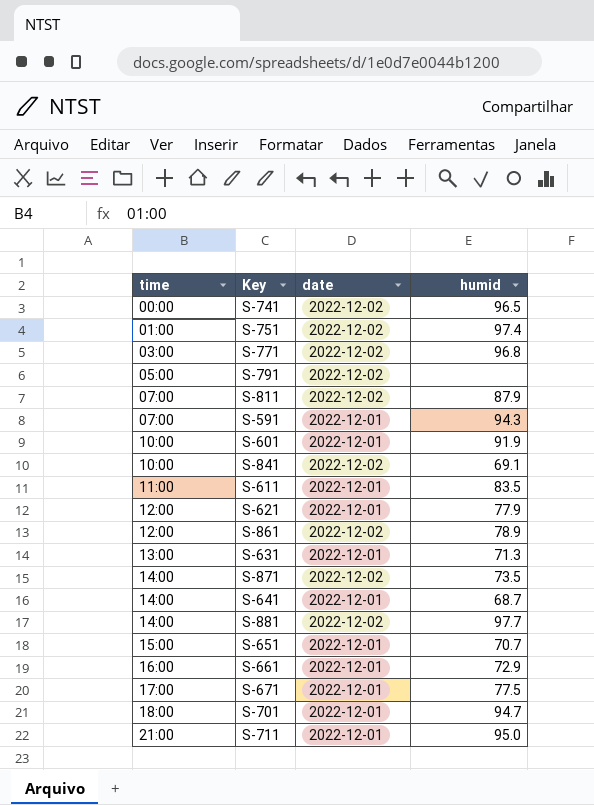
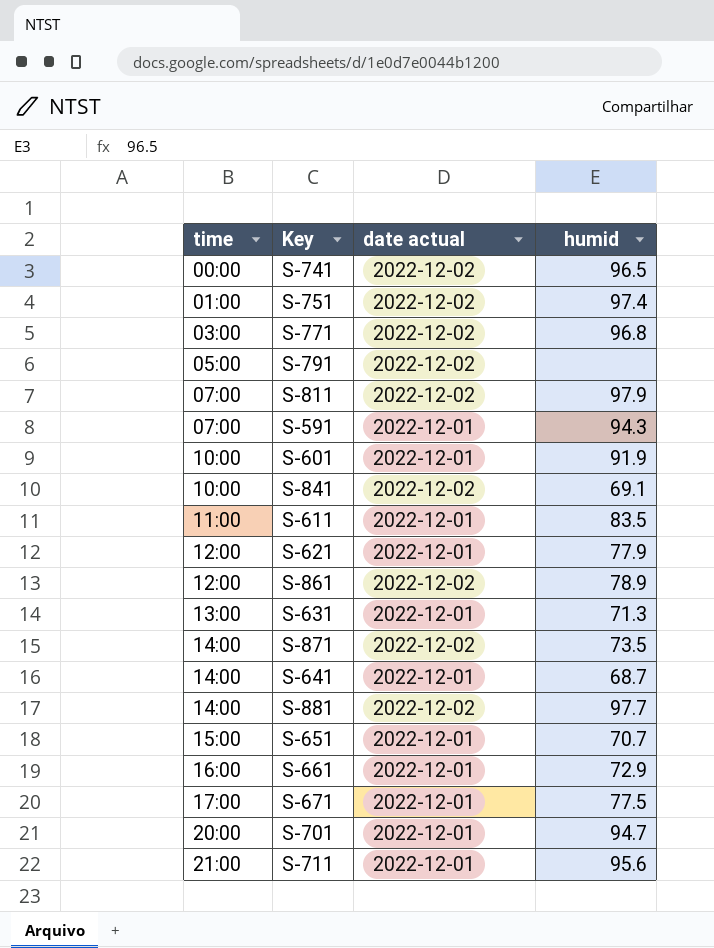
column name: date -> date actual
S-811 | humid: 87.9 -> 97.9
S-701 | time: 18:00 -> 20:00
S-711 | humid: 95.0 -> 95.6

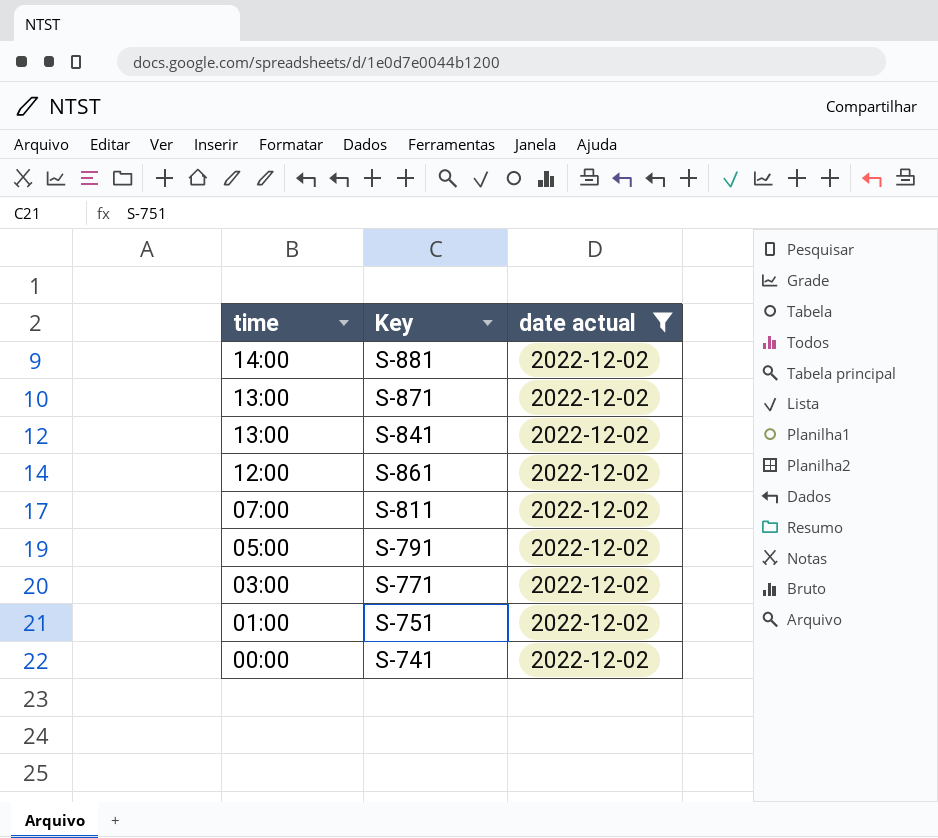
filter: none -> date actual = 2022-12-02
row order: time ascending -> time descending
column humid | position: 4 -> none
S-871 | time: 14:00 -> 13:00
S-841 | time: 10:00 -> 13:00

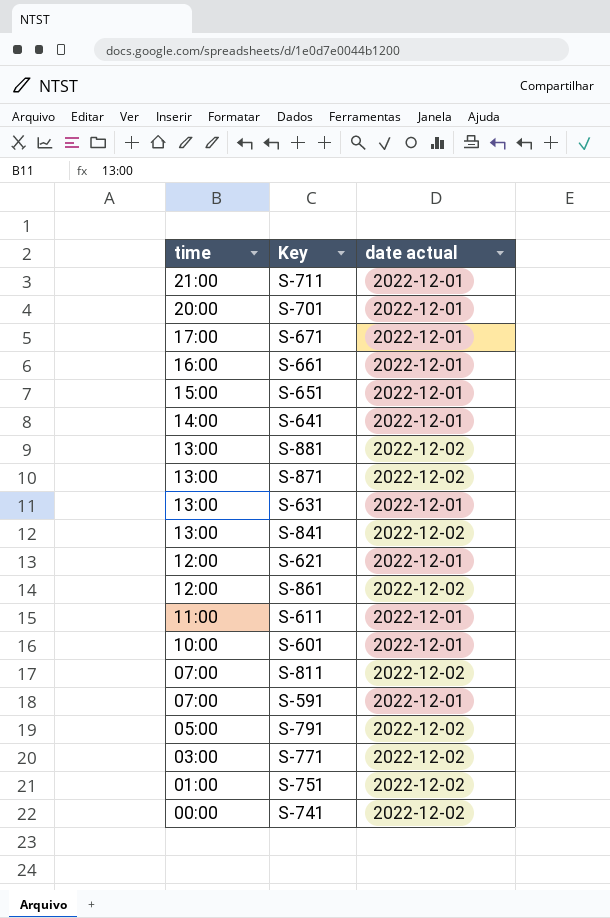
filter: date actual = 2022-12-02 -> none
S-881 | time: 14:00 -> 13:00

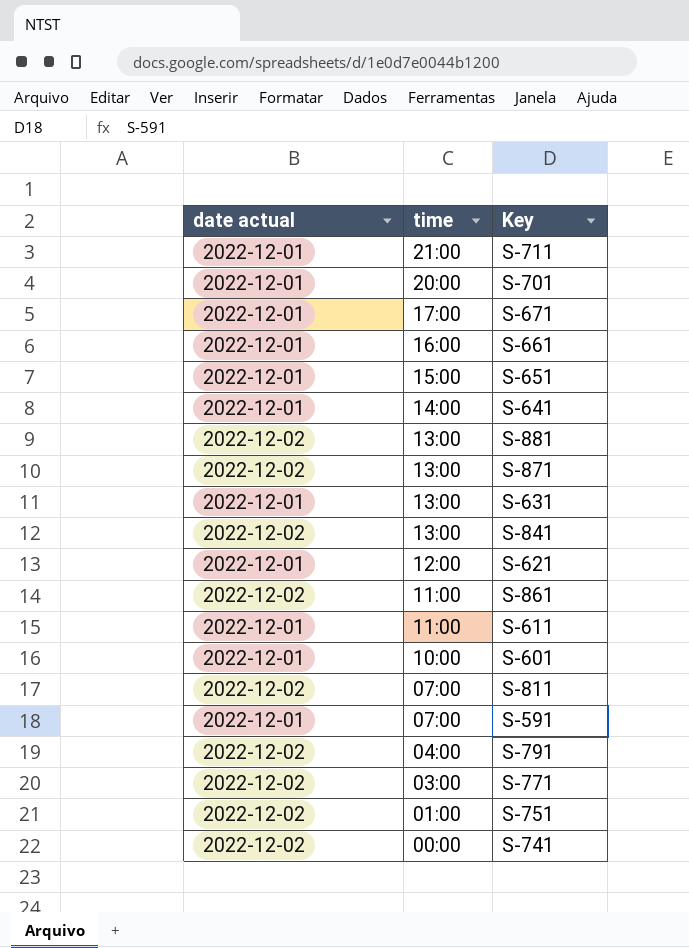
column date actual | position: 3 -> 1
S-861 | time: 12:00 -> 11:00
S-791 | time: 05:00 -> 04:00

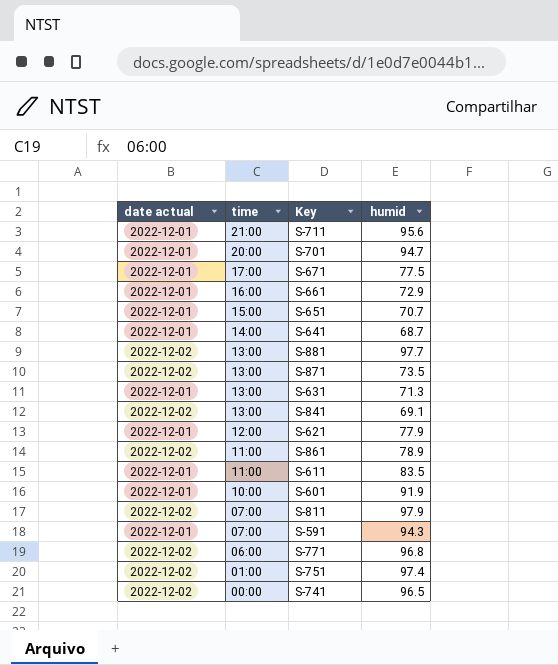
column humid | position: none -> 4
row S-791: 2022-12-02 | 04:00 -> none
S-771 | time: 03:00 -> 06:00

